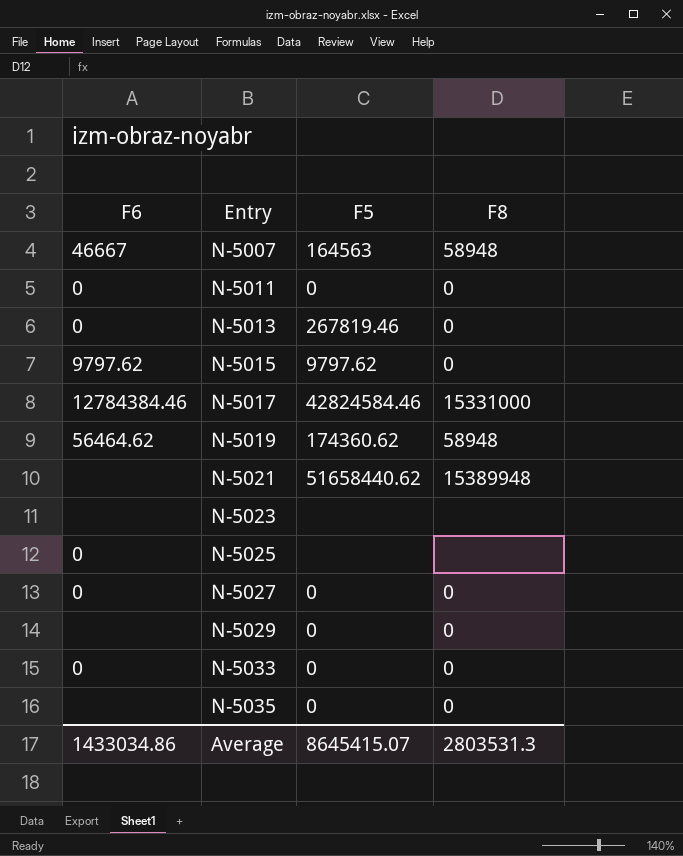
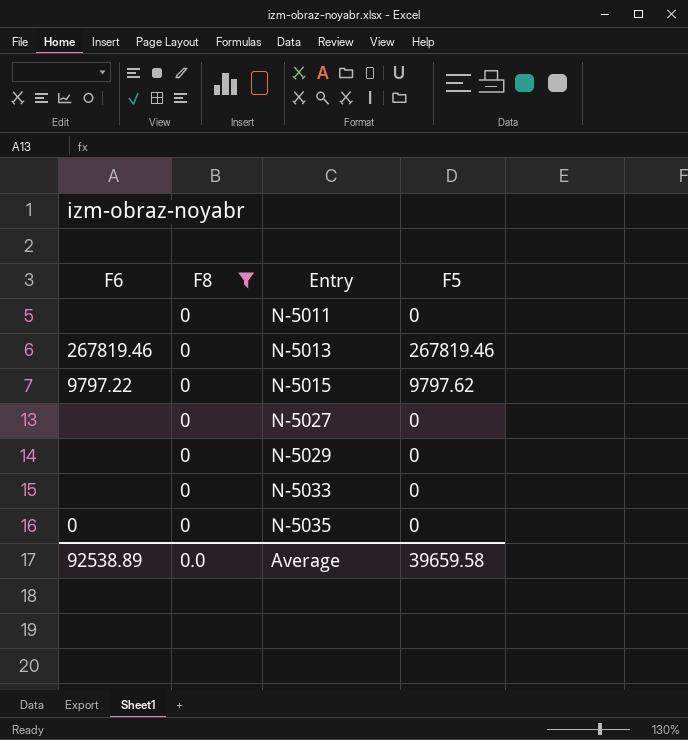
filter: none -> F8 = 0
column F8 | position: 4 -> 2
N-5011 | F6: 0 -> none
N-5013 | F6: 0 -> 267819.46
N-5015 | F6: 9797.62 -> 9797.22
N-5027 | F6: 0 -> none
N-5033 | F6: 0 -> none
N-5035 | F6: none -> 0
Average | F6: 1433034.86 -> 92538.89
Average | F8: 2803531.3 -> 0.0
Average | F5: 8645415.07 -> 39659.58

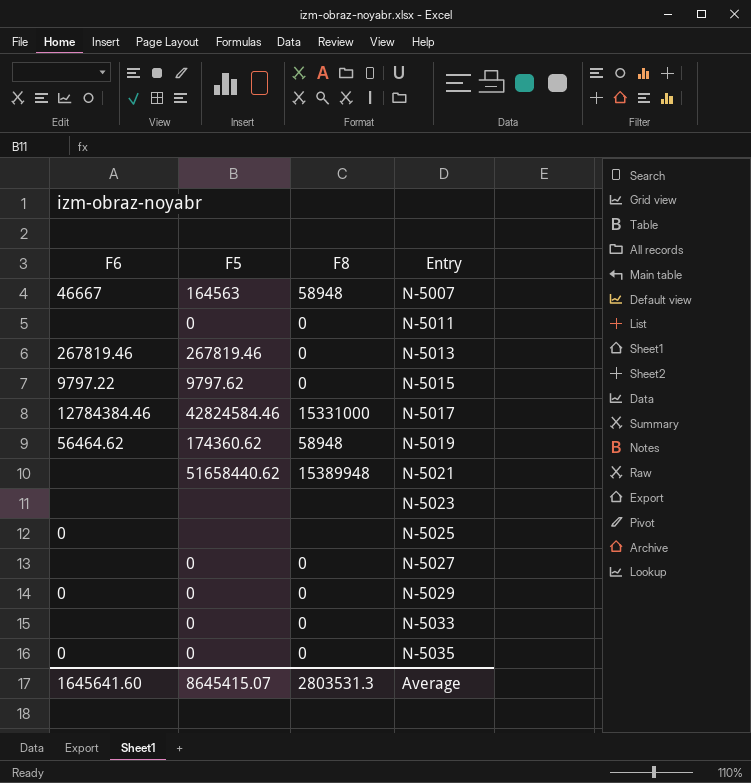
filter: F8 = 0 -> none
column F5 | position: 4 -> 2
N-5029 | F6: none -> 0
Average | F6: 92538.89 -> 1645641.60
Average | F5: 39659.58 -> 8645415.07
Average | F8: 0.0 -> 2803531.3

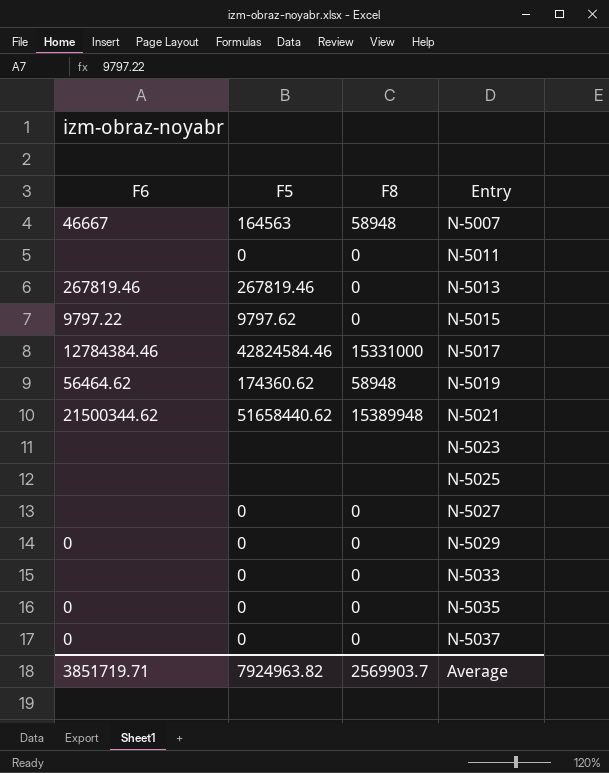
N-5021 | F6: none -> 21500344.62
N-5025 | F6: 0 -> none
row N-5037: none -> 0 | 0 | 0
Average | F6: 1645641.60 -> 3851719.71
Average | F5: 8645415.07 -> 7924963.82
Average | F8: 2803531.3 -> 2569903.7

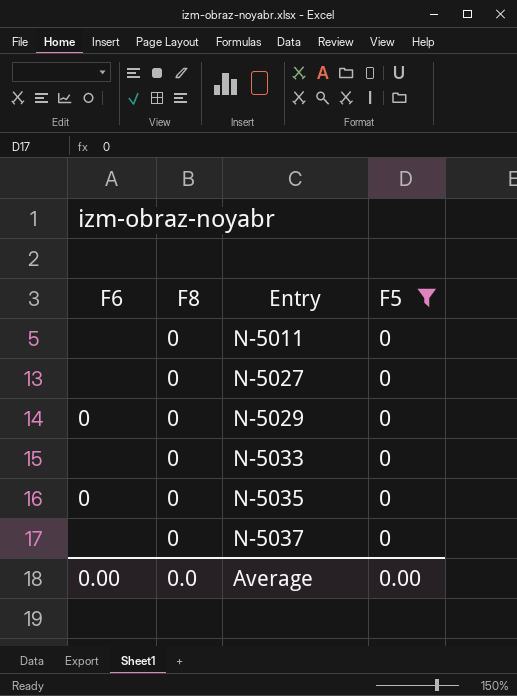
filter: none -> F5 = 0
column F5 | position: 2 -> 4
N-5037 | F6: 0 -> none
Average | F6: 3851719.71 -> 0.00
Average | F8: 2569903.7 -> 0.0
Average | F5: 7924963.82 -> 0.00

